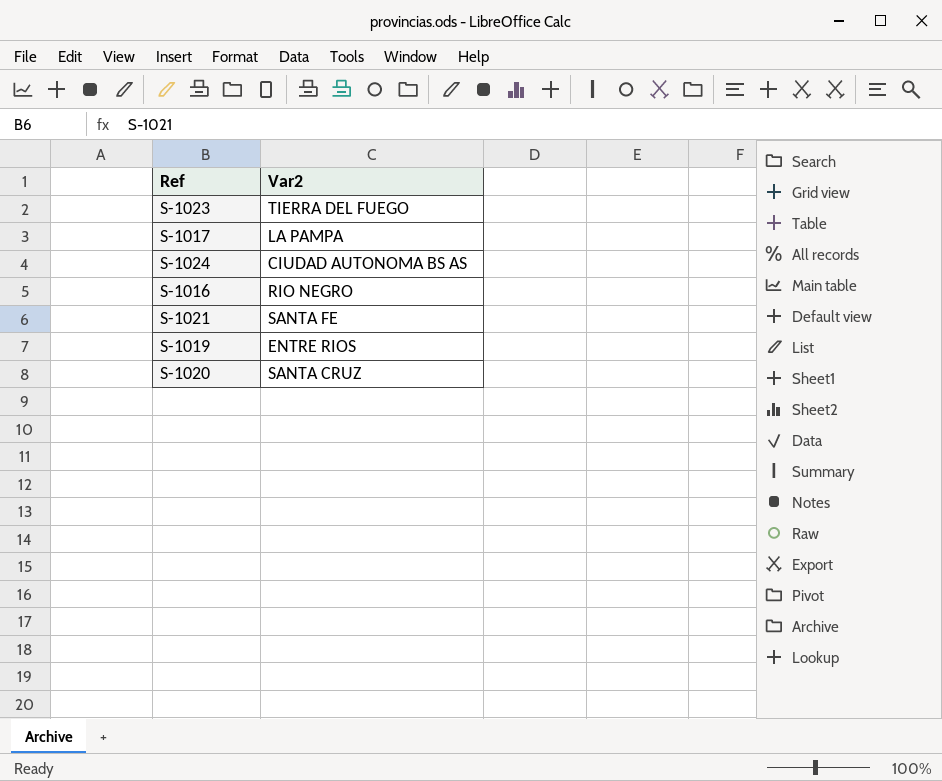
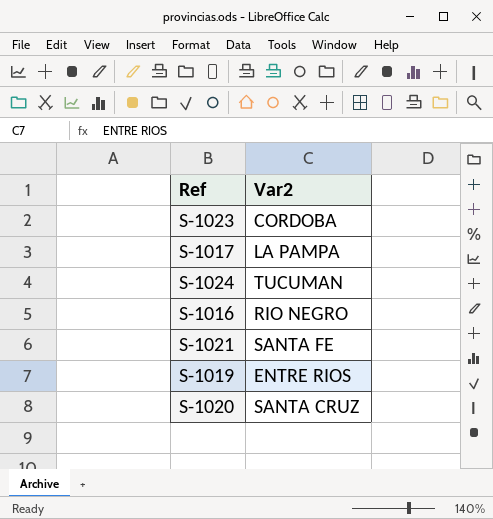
S-1023 | Var2: TIERRA DEL FUEGO -> CORDOBA
S-1024 | Var2: CIUDAD AUTONOMA BS AS -> TUCUMAN

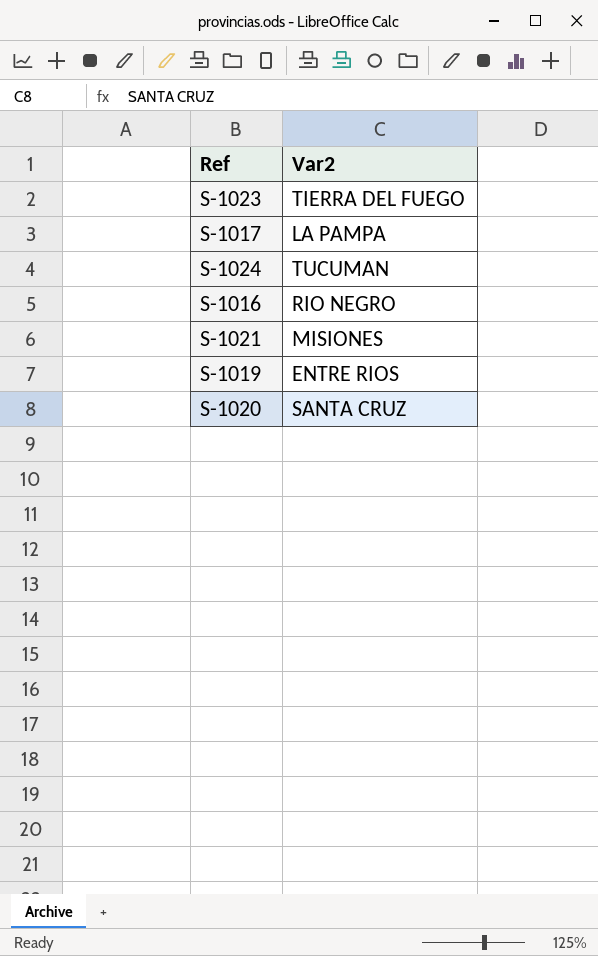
S-1023 | Var2: CORDOBA -> TIERRA DEL FUEGO
S-1021 | Var2: SANTA FE -> MISIONES

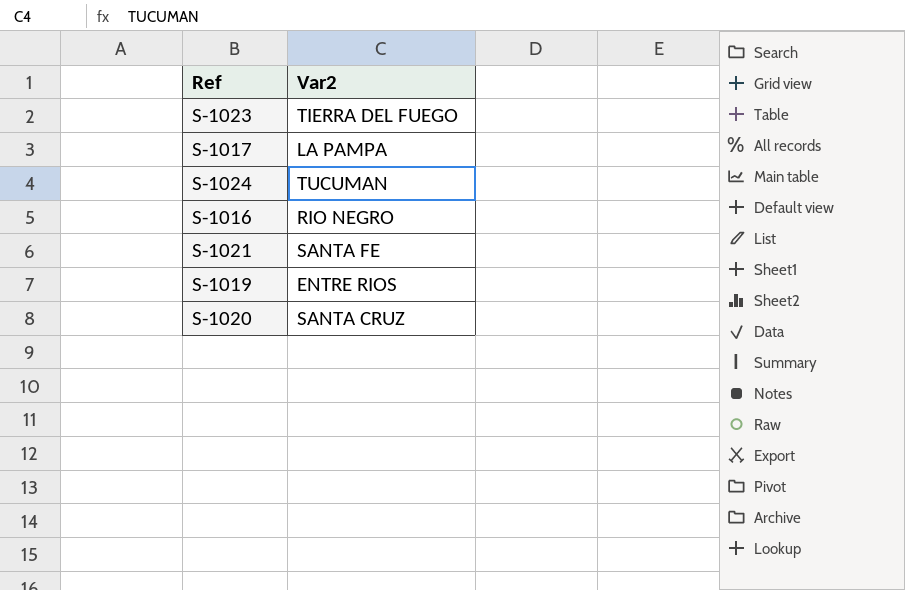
S-1021 | Var2: MISIONES -> SANTA FE

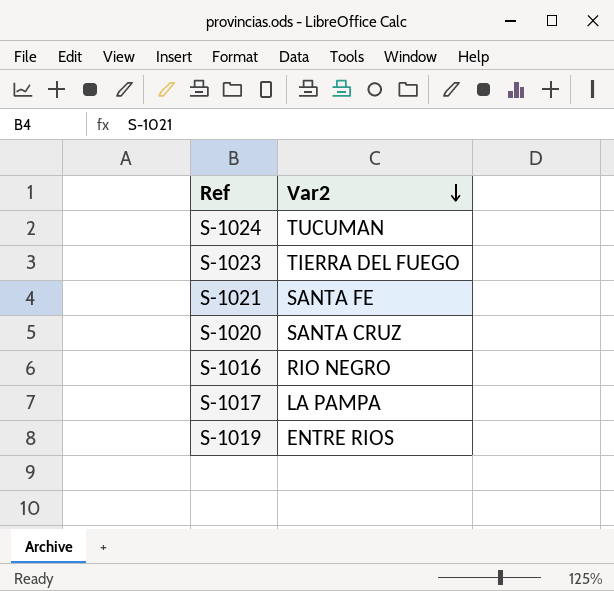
row order: none -> Var2 descending

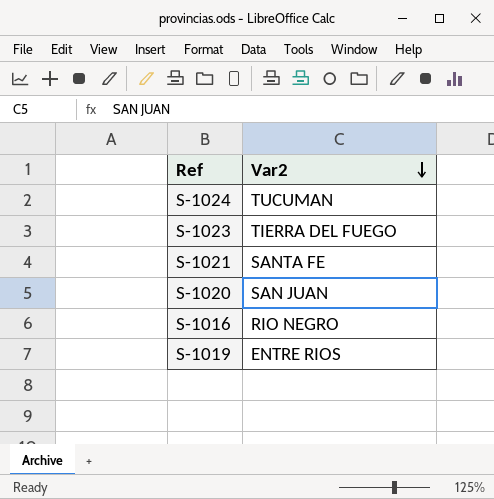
row S-1017: LA PAMPA -> none
S-1020 | Var2: SANTA CRUZ -> SAN JUAN

